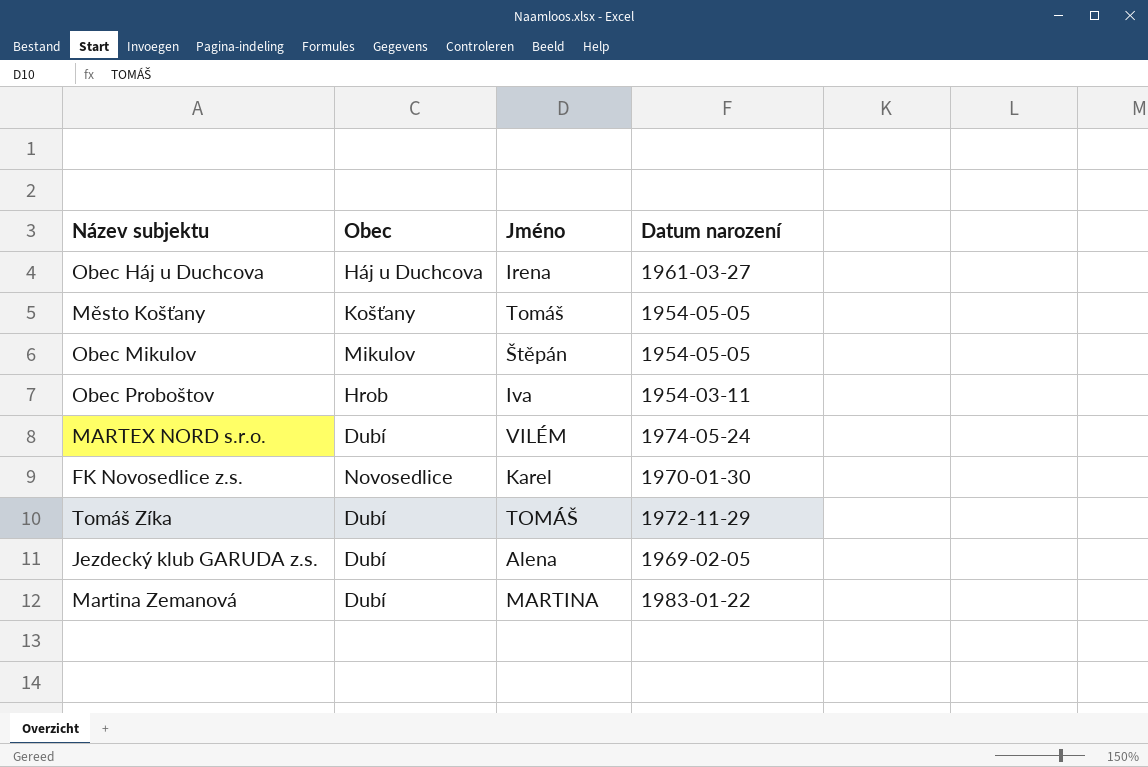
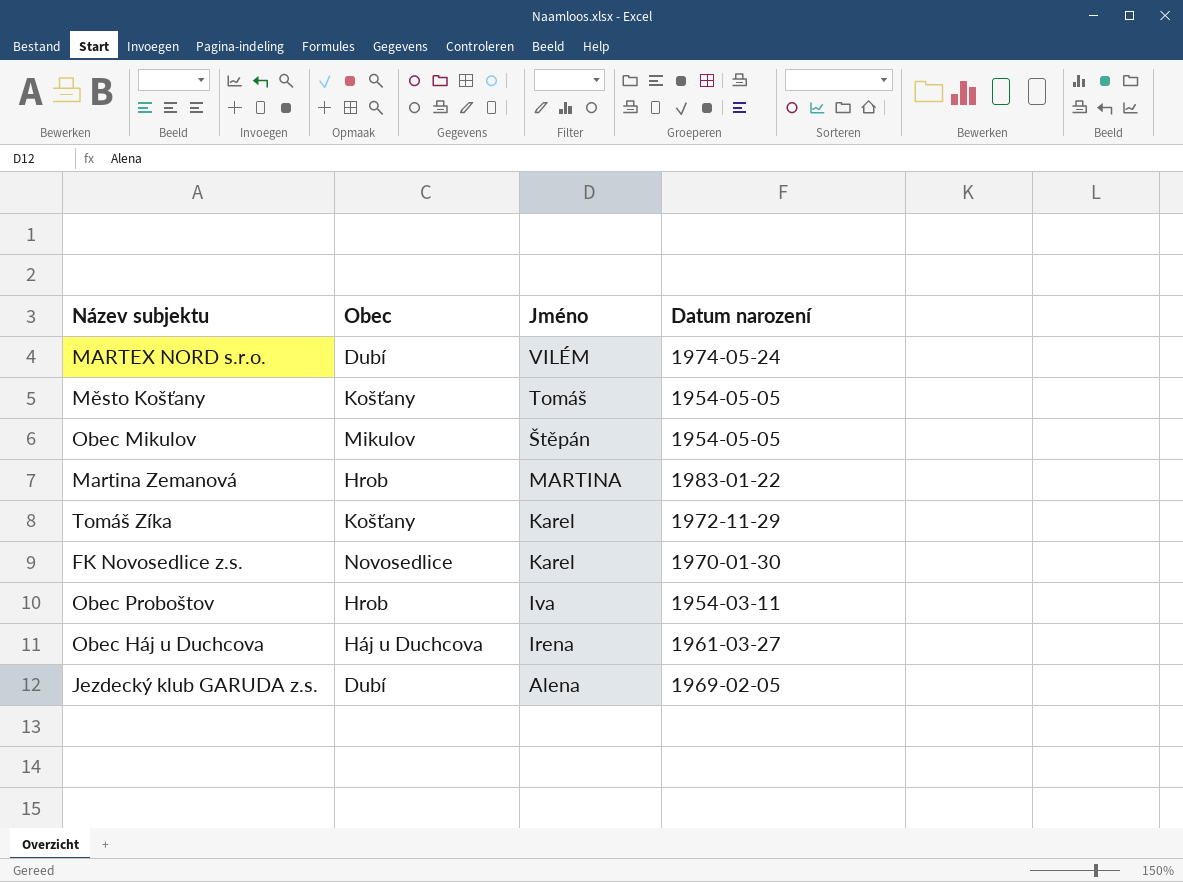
row order: none -> Jméno descending
Martina Zemanová | Obec: Dubí -> Hrob
Tomáš Zíka | Obec: Dubí -> Košťany
Tomáš Zíka | Jméno: TOMÁŠ -> Karel

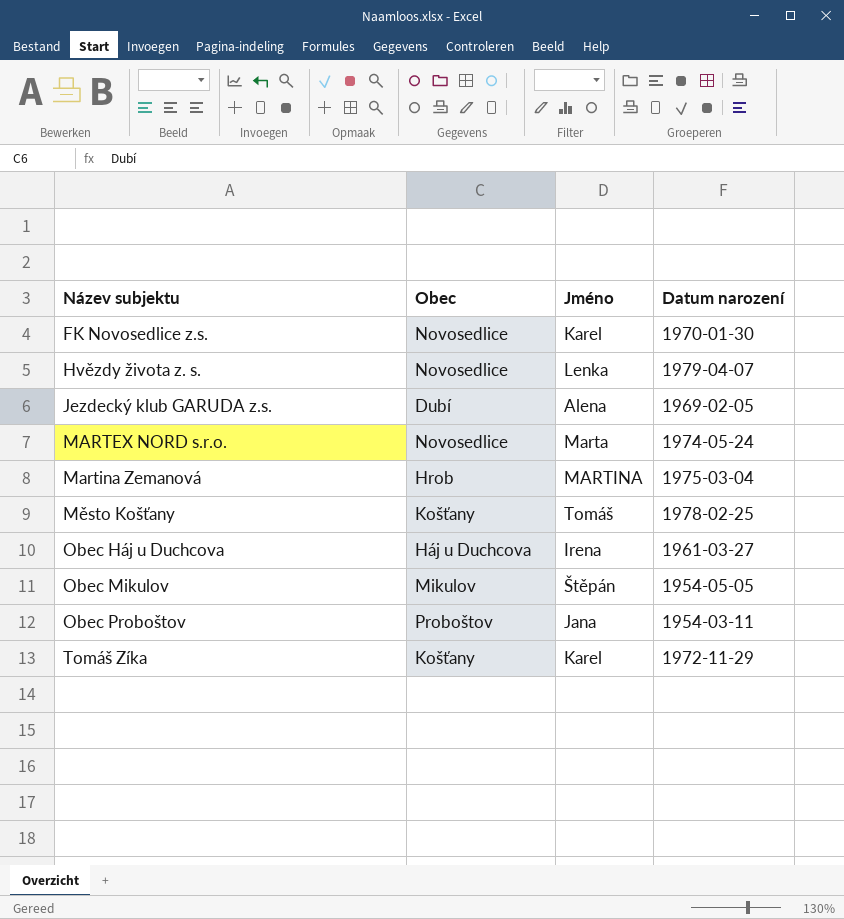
row order: Jméno descending -> Název subjektu ascending
row Hvězdy života z. s.: none -> Novosedlice | Lenka | 1979-04-07
MARTEX NORD s.r.o. | Obec: Dubí -> Novosedlice
MARTEX NORD s.r.o. | Jméno: VILÉM -> Marta
Martina Zemanová | Datum narození: 1983-01-22 -> 1975-03-04
Město Košťany | Datum narození: 1954-05-05 -> 1978-02-25
Obec Proboštov | Obec: Hrob -> Proboštov
Obec Proboštov | Jméno: Iva -> Jana

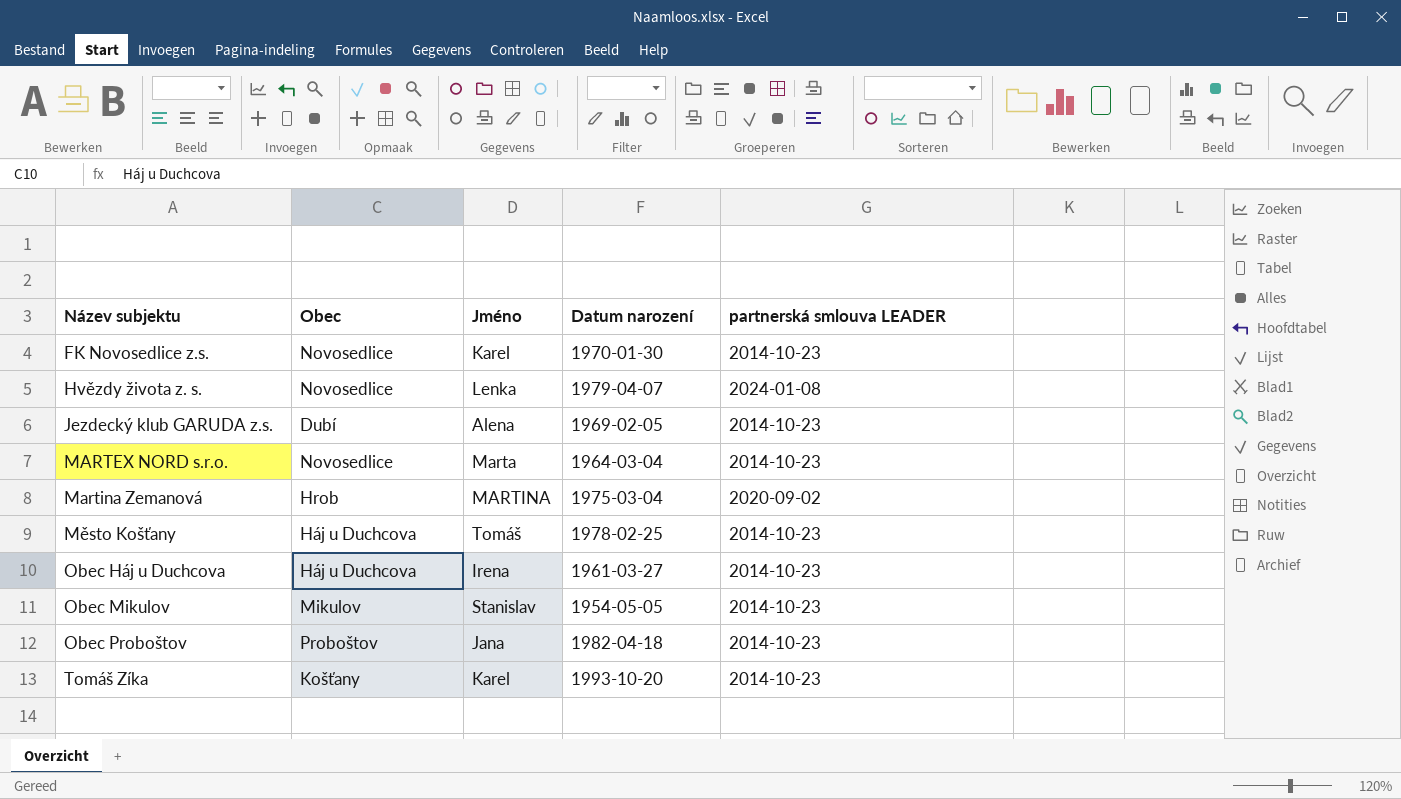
column partnerská smlouva LEADER | position: none -> 5
MARTEX NORD s.r.o. | Datum narození: 1974-05-24 -> 1964-03-04
Město Košťany | Obec: Košťany -> Háj u Duchcova
Obec Mikulov | Jméno: Štěpán -> Stanislav
Obec Proboštov | Datum narození: 1954-03-11 -> 1982-04-18
Tomáš Zíka | Datum narození: 1972-11-29 -> 1993-10-20

